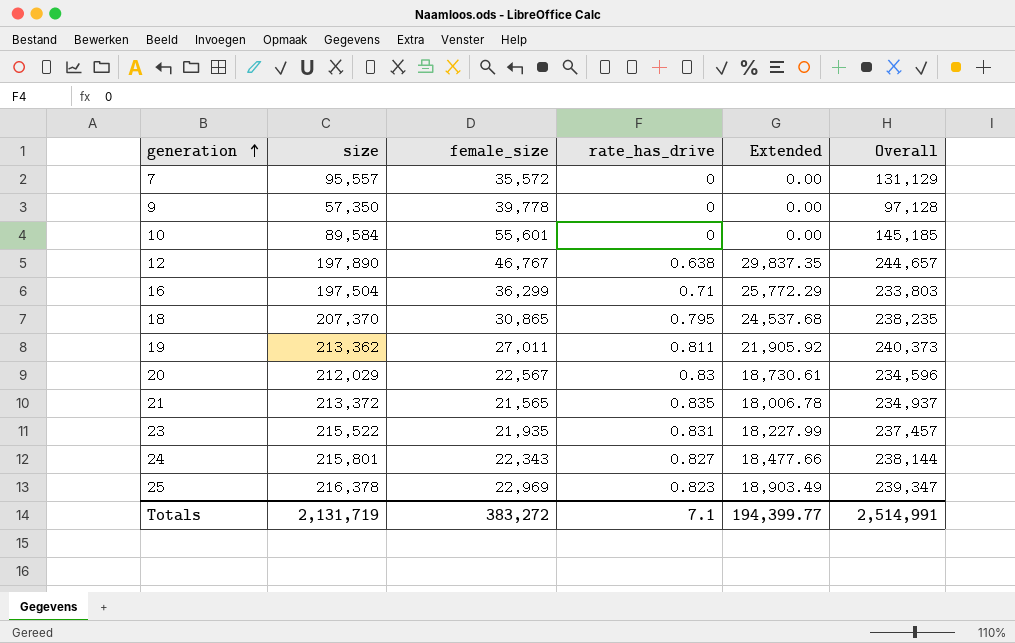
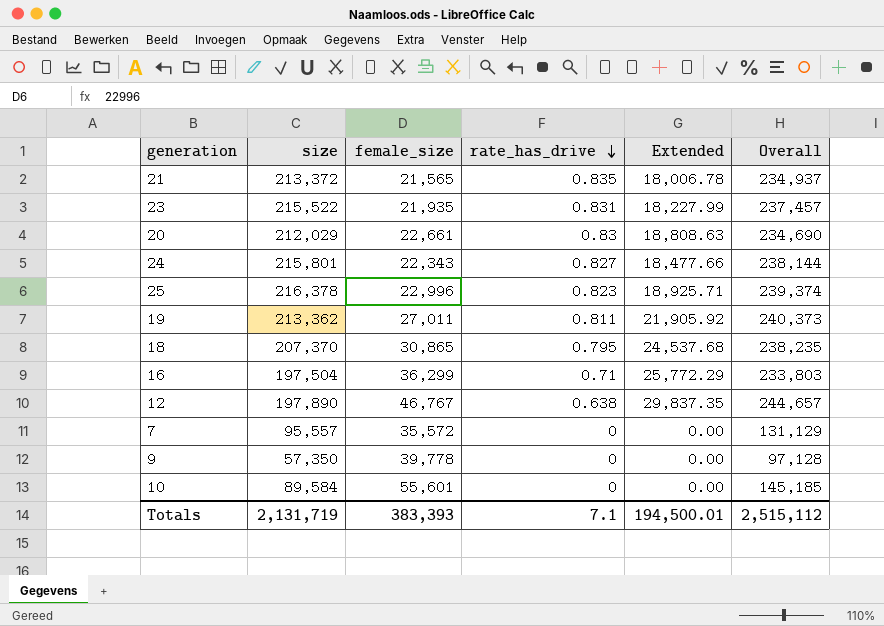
row order: generation ascending -> rate_has_drive descending
20 | female_size: 22,567 -> 22,661
20 | Extended: 18,730.61 -> 18,808.63
20 | Overall: 234,596 -> 234,690
25 | female_size: 22,969 -> 22,996
25 | Extended: 18,903.49 -> 18,925.71
25 | Overall: 239,347 -> 239,374
Totals | female_size: 383,272 -> 383,393
Totals | Extended: 194,399.77 -> 194,500.01
Totals | Overall: 2,514,991 -> 2,515,112

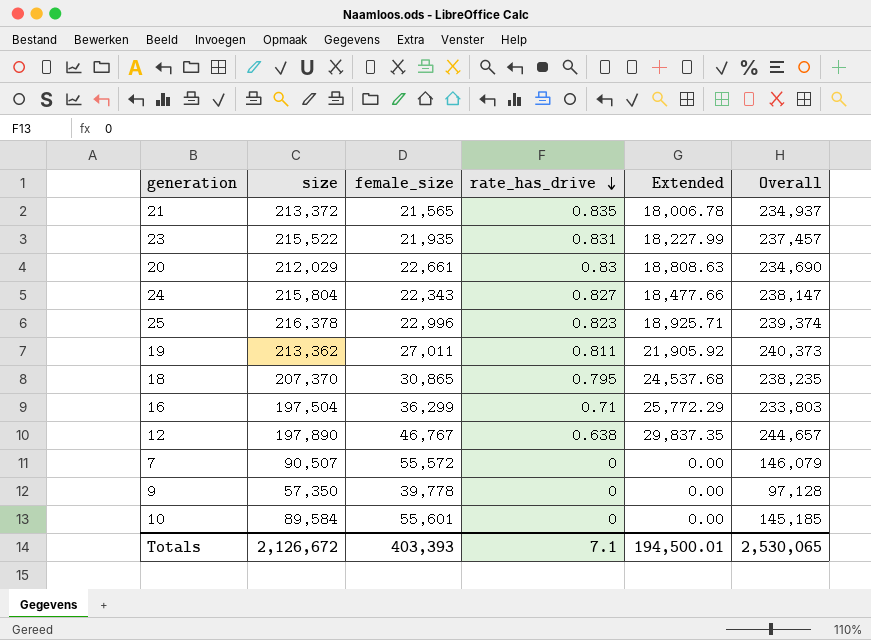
24 | size: 215,801 -> 215,804
24 | Overall: 238,144 -> 238,147
7 | size: 95,557 -> 90,507
7 | female_size: 35,572 -> 55,572
7 | Overall: 131,129 -> 146,079
Totals | size: 2,131,719 -> 2,126,672
Totals | female_size: 383,393 -> 403,393
Totals | Overall: 2,515,112 -> 2,530,065

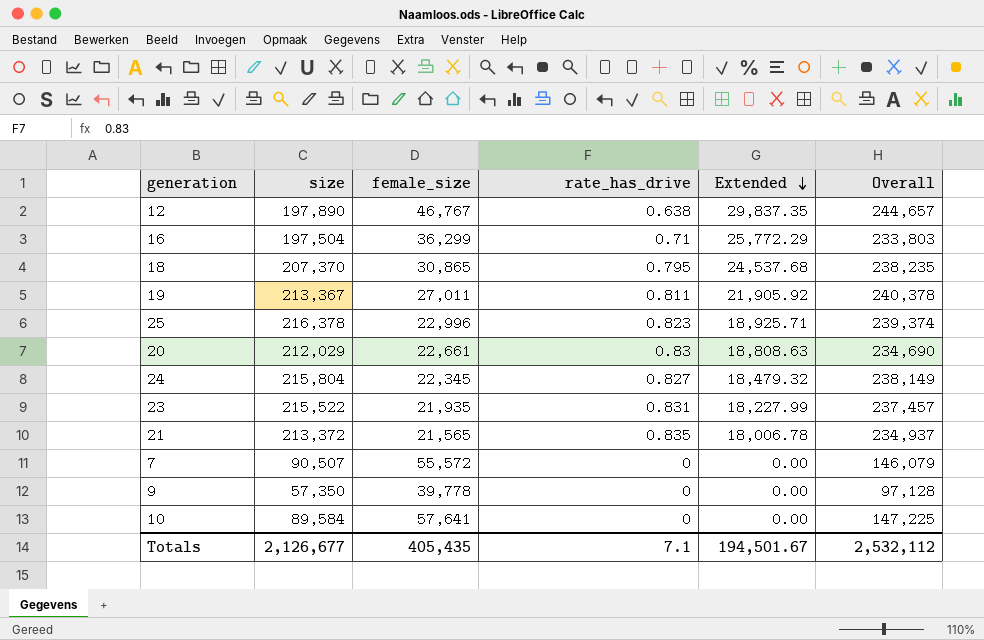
row order: rate_has_drive descending -> Extended descending
19 | size: 213,362 -> 213,367
19 | Overall: 240,373 -> 240,378
24 | female_size: 22,343 -> 22,345
24 | Extended: 18,477.66 -> 18,479.32
24 | Overall: 238,147 -> 238,149
10 | female_size: 55,601 -> 57,641
10 | Overall: 145,185 -> 147,225
Totals | size: 2,126,672 -> 2,126,677
Totals | female_size: 403,393 -> 405,435
Totals | Extended: 194,500.01 -> 194,501.67
Totals | Overall: 2,530,065 -> 2,532,112

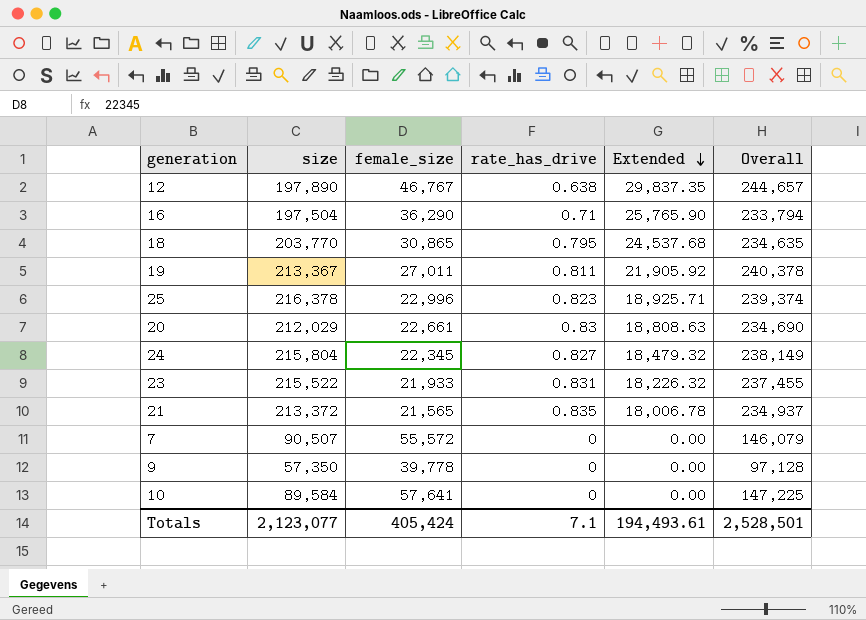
16 | female_size: 36,299 -> 36,290
16 | Extended: 25,772.29 -> 25,765.90
16 | Overall: 233,803 -> 233,794
18 | size: 207,370 -> 203,770
18 | Overall: 238,235 -> 234,635
23 | female_size: 21,935 -> 21,933
23 | Extended: 18,227.99 -> 18,226.32
23 | Overall: 237,457 -> 237,455
Totals | size: 2,126,677 -> 2,123,077
Totals | female_size: 405,435 -> 405,424
Totals | Extended: 194,501.67 -> 194,493.61
Totals | Overall: 2,532,112 -> 2,528,501

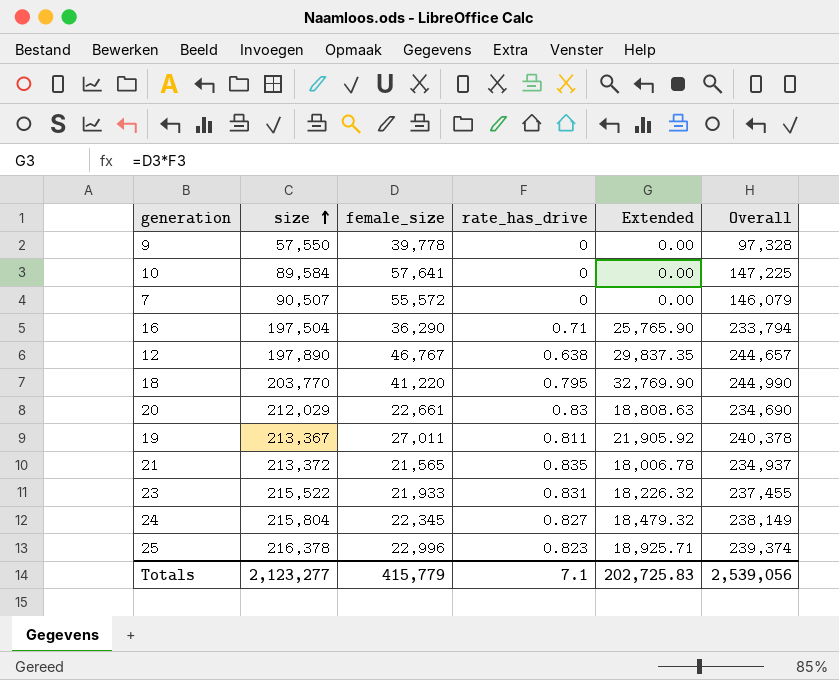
row order: Extended descending -> size ascending
9 | size: 57,350 -> 57,550
9 | Overall: 97,128 -> 97,328
18 | female_size: 30,865 -> 41,220
18 | Extended: 24,537.68 -> 32,769.90
18 | Overall: 234,635 -> 244,990
Totals | size: 2,123,077 -> 2,123,277
Totals | female_size: 405,424 -> 415,779
Totals | Extended: 194,493.61 -> 202,725.83
Totals | Overall: 2,528,501 -> 2,539,056

